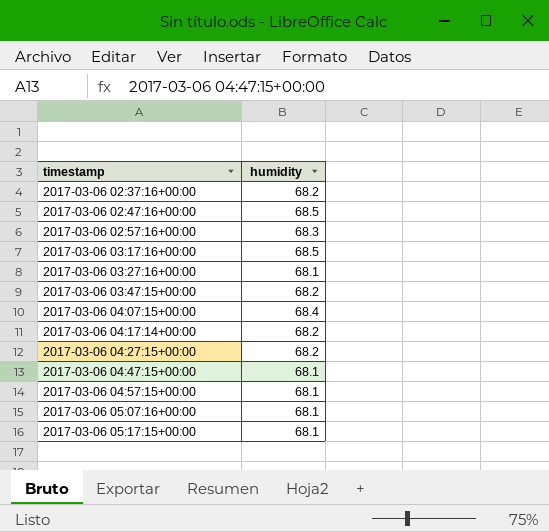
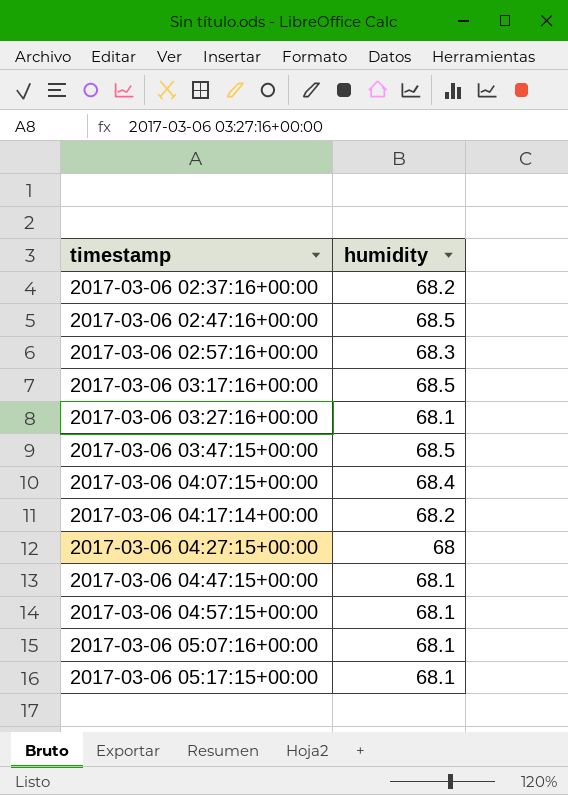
2017-03-06 03:47:15+00:00 | humidity: 68.2 -> 68.5
2017-03-06 04:27:15+00:00 | humidity: 68.2 -> 68

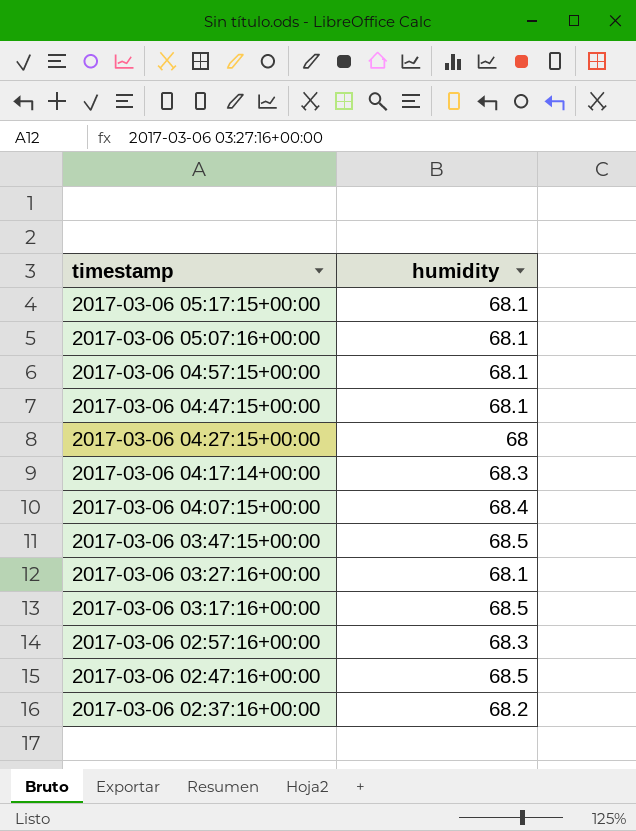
row order: timestamp ascending -> timestamp descending
2017-03-06 04:17:14+00:00 | humidity: 68.2 -> 68.3

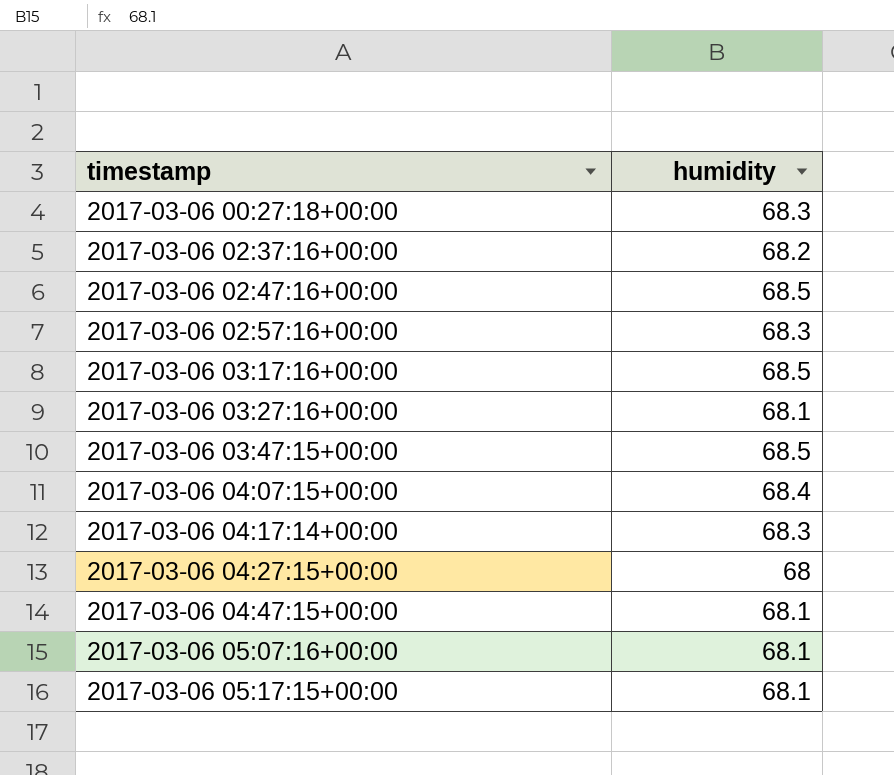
row order: timestamp descending -> timestamp ascending
row 2017-03-06 04:57:15+00:00: 68.1 -> none
row 2017-03-06 00:27:18+00:00: none -> 68.3

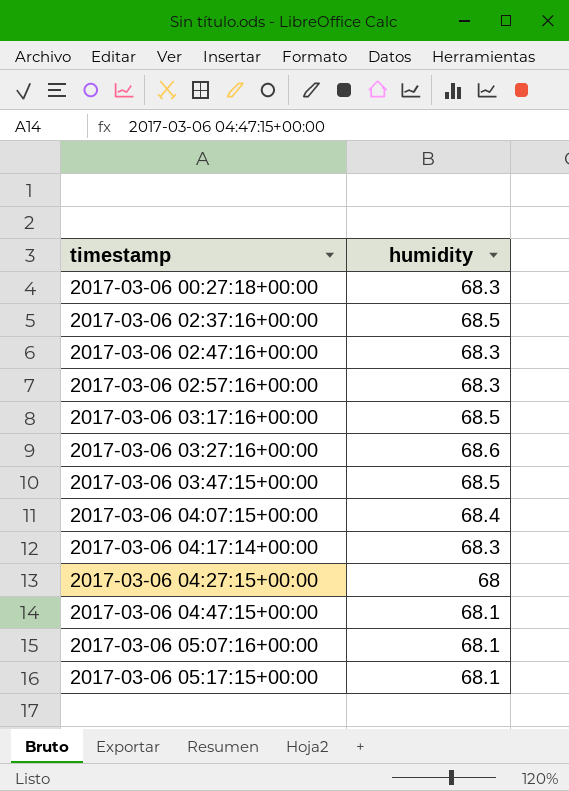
2017-03-06 02:37:16+00:00 | humidity: 68.2 -> 68.5
2017-03-06 02:47:16+00:00 | humidity: 68.5 -> 68.3
2017-03-06 03:27:16+00:00 | humidity: 68.1 -> 68.6

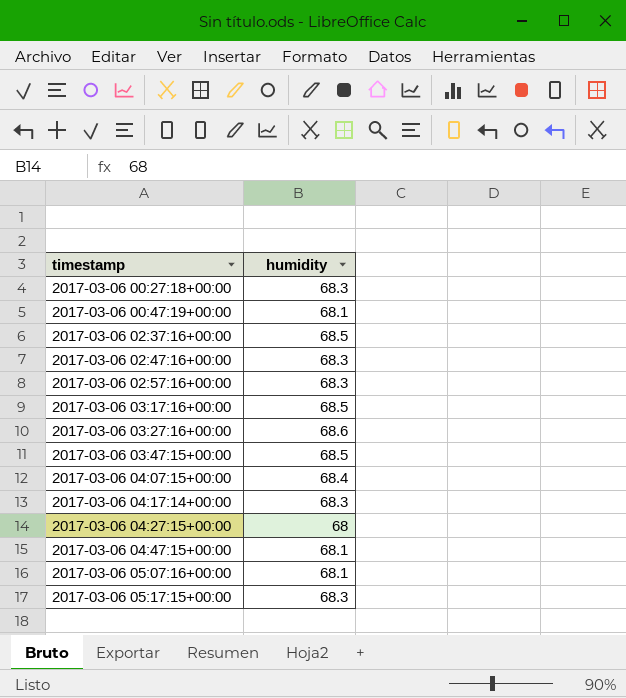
row 2017-03-06 00:47:19+00:00: none -> 68.1
2017-03-06 05:17:15+00:00 | humidity: 68.1 -> 68.3

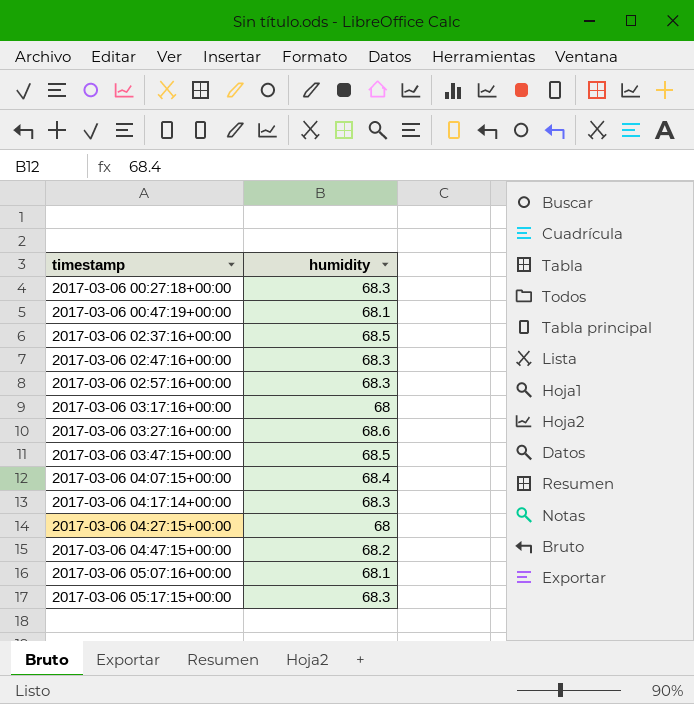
2017-03-06 03:17:16+00:00 | humidity: 68.5 -> 68
2017-03-06 04:47:15+00:00 | humidity: 68.1 -> 68.2

